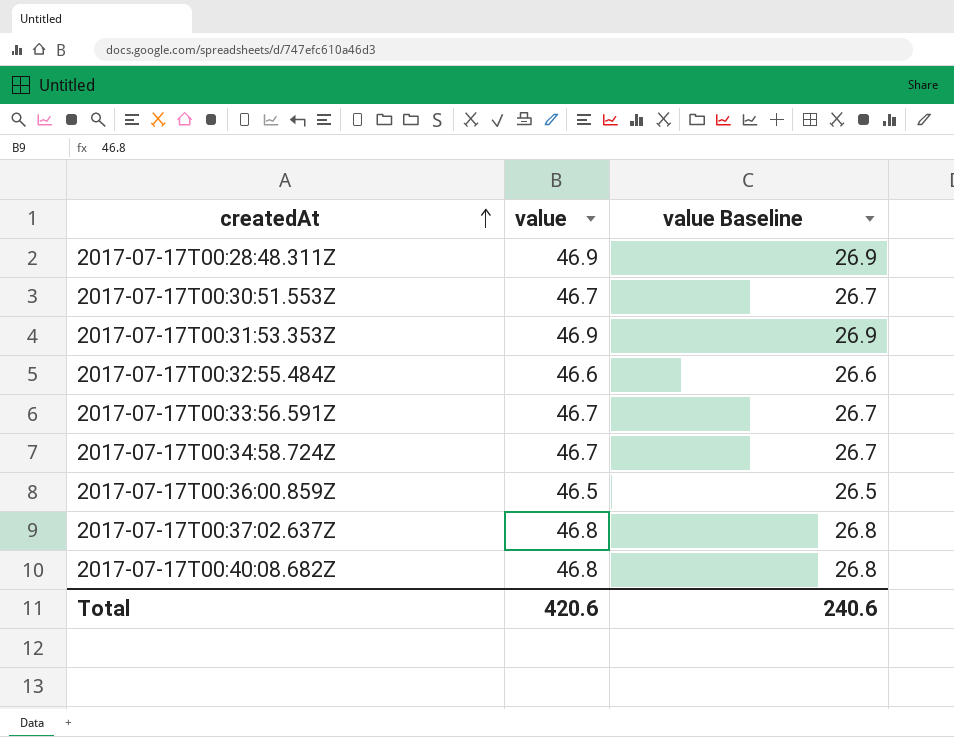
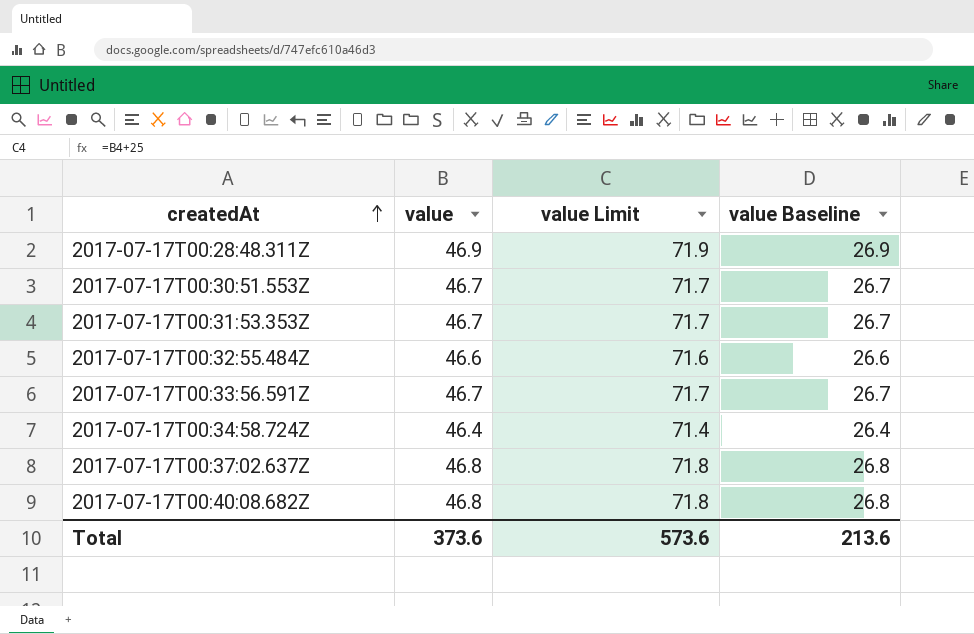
column value Limit | formula: none -> [value] + 25
row 2017-07-17T00:36:00.859Z: 46.5 | 26.5 -> none
2017-07-17T00:31:53.353Z | value: 46.9 -> 46.7
2017-07-17T00:31:53.353Z | value Baseline: 26.9 -> 26.7
2017-07-17T00:34:58.724Z | value: 46.7 -> 46.4
2017-07-17T00:34:58.724Z | value Baseline: 26.7 -> 26.4
Total | value: 420.6 -> 373.6
Total | value Baseline: 240.6 -> 213.6

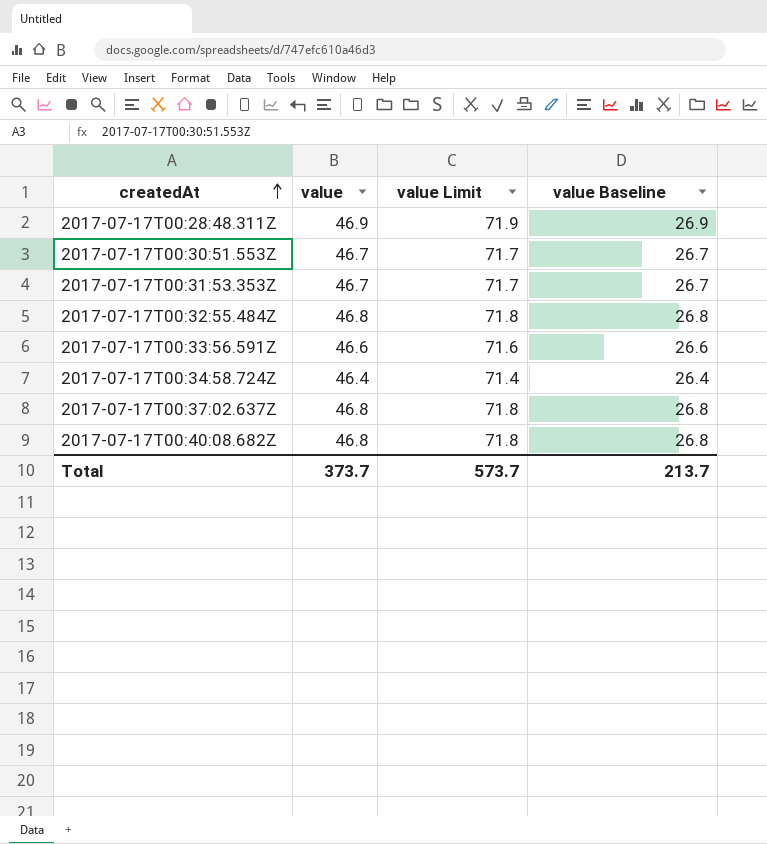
2017-07-17T00:32:55.484Z | value: 46.6 -> 46.8
2017-07-17T00:32:55.484Z | value Limit: 71.6 -> 71.8
2017-07-17T00:32:55.484Z | value Baseline: 26.6 -> 26.8
2017-07-17T00:33:56.591Z | value: 46.7 -> 46.6
2017-07-17T00:33:56.591Z | value Limit: 71.7 -> 71.6
2017-07-17T00:33:56.591Z | value Baseline: 26.7 -> 26.6
Total | value: 373.6 -> 373.7
Total | value Limit: 573.6 -> 573.7
Total | value Baseline: 213.6 -> 213.7

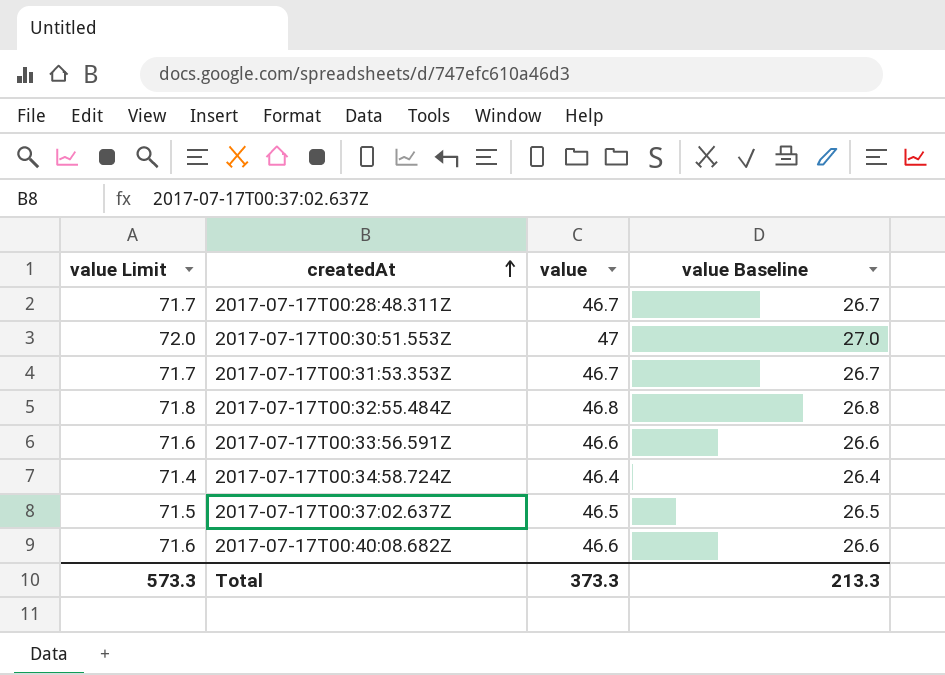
column value Limit | position: 3 -> 1
2017-07-17T00:28:48.311Z | value Limit: 71.9 -> 71.7
2017-07-17T00:28:48.311Z | value: 46.9 -> 46.7
2017-07-17T00:28:48.311Z | value Baseline: 26.9 -> 26.7
2017-07-17T00:30:51.553Z | value Limit: 71.7 -> 72.0
2017-07-17T00:30:51.553Z | value: 46.7 -> 47
2017-07-17T00:30:51.553Z | value Baseline: 26.7 -> 27.0
2017-07-17T00:37:02.637Z | value Limit: 71.8 -> 71.5
2017-07-17T00:37:02.637Z | value: 46.8 -> 46.5
2017-07-17T00:37:02.637Z | value Baseline: 26.8 -> 26.5
2017-07-17T00:40:08.682Z | value Limit: 71.8 -> 71.6
2017-07-17T00:40:08.682Z | value: 46.8 -> 46.6
2017-07-17T00:40:08.682Z | value Baseline: 26.8 -> 26.6
Total | value Limit: 573.7 -> 573.3
Total | value: 373.7 -> 373.3
Total | value Baseline: 213.7 -> 213.3

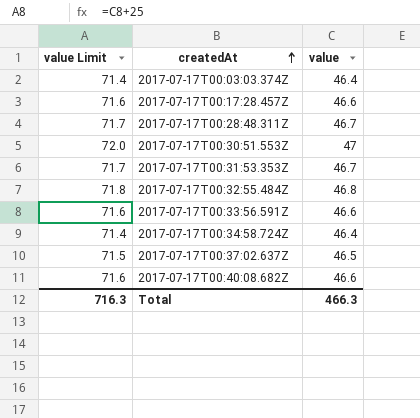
column value Baseline | formula: [value] - 20 -> none
row 2017-07-17T00:03:03.374Z: none -> 71.4 | 46.4
row 2017-07-17T00:17:28.457Z: none -> 71.6 | 46.6
Total | value Limit: 573.3 -> 716.3
Total | value: 373.3 -> 466.3

